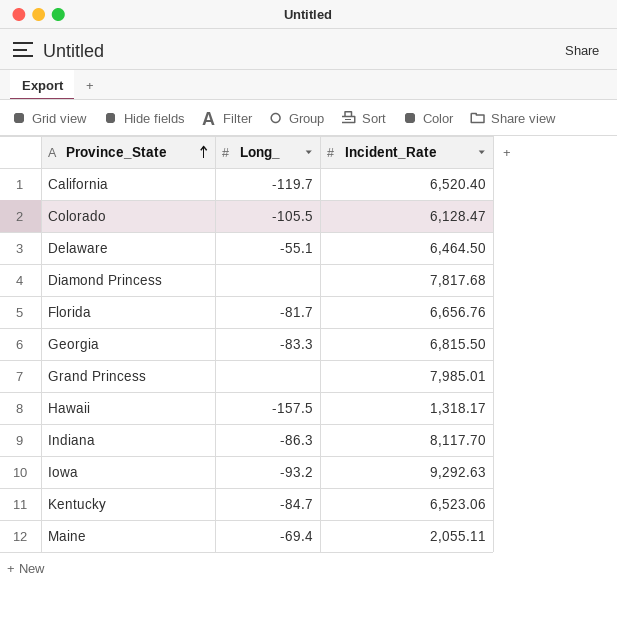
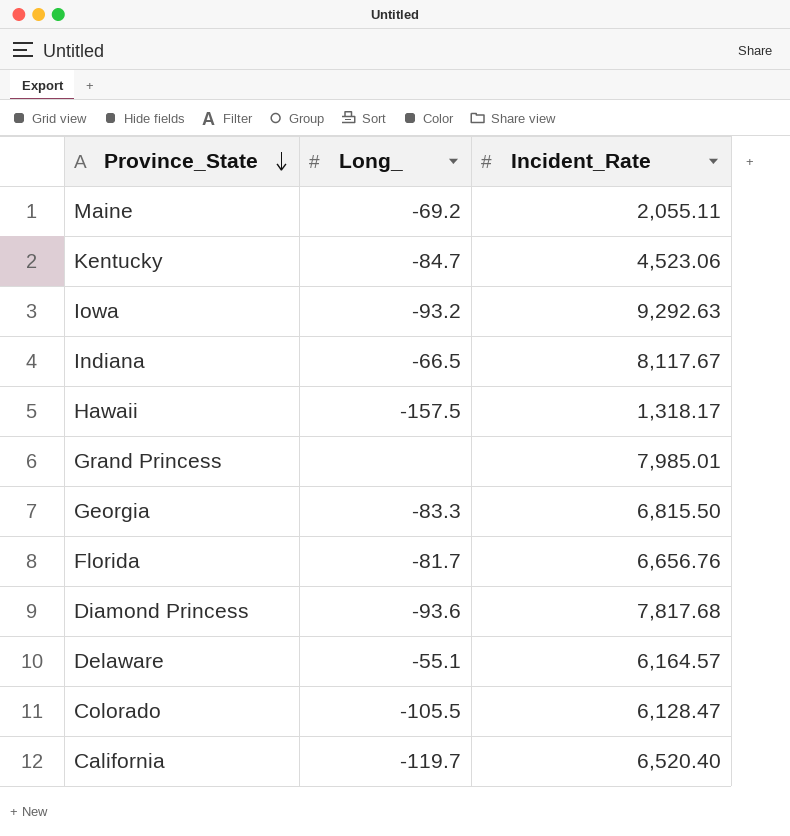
row order: Province_State ascending -> Province_State descending
Maine | Long_: -69.4 -> -69.2
Kentucky | Incident_Rate: 6,523.06 -> 4,523.06
Indiana | Long_: -86.3 -> -66.5
Indiana | Incident_Rate: 8,117.70 -> 8,117.67
Diamond Princess | Long_: none -> -93.6
Delaware | Incident_Rate: 6,464.50 -> 6,164.57

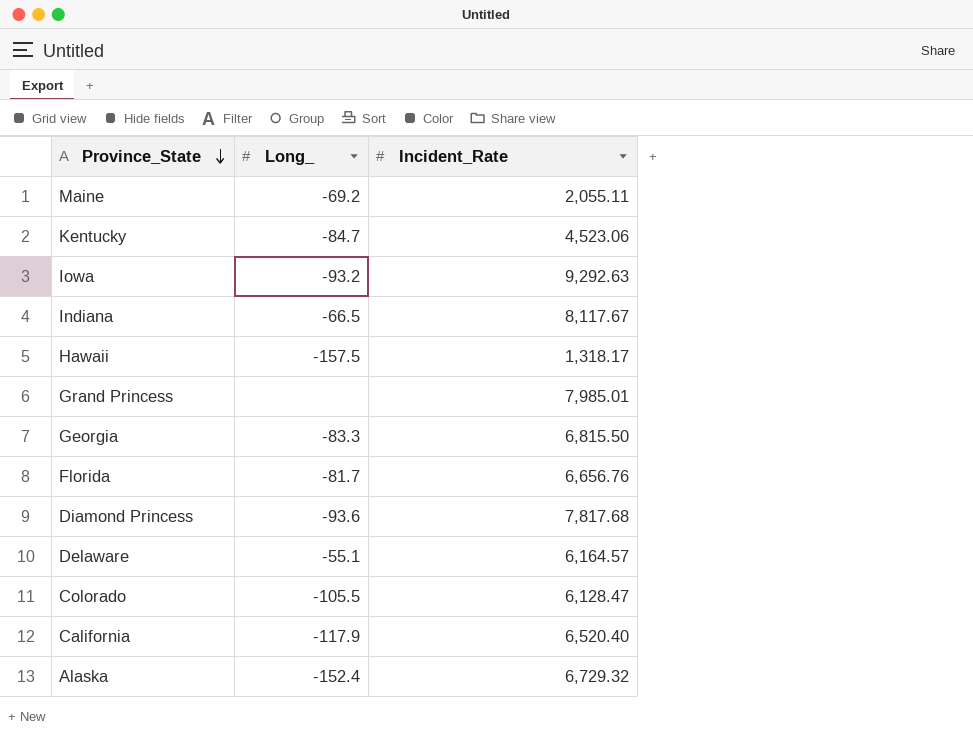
California | Long_: -119.7 -> -117.9
row Alaska: none -> -152.4 | 6,729.32

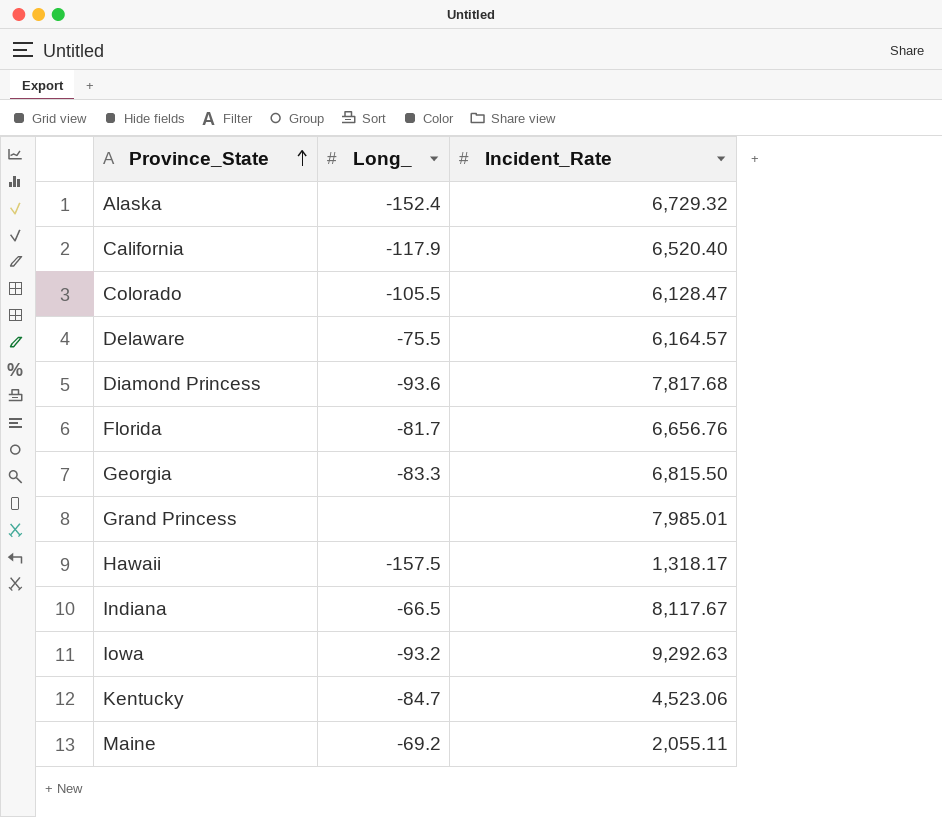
row order: Province_State descending -> Province_State ascending
Delaware | Long_: -55.1 -> -75.5

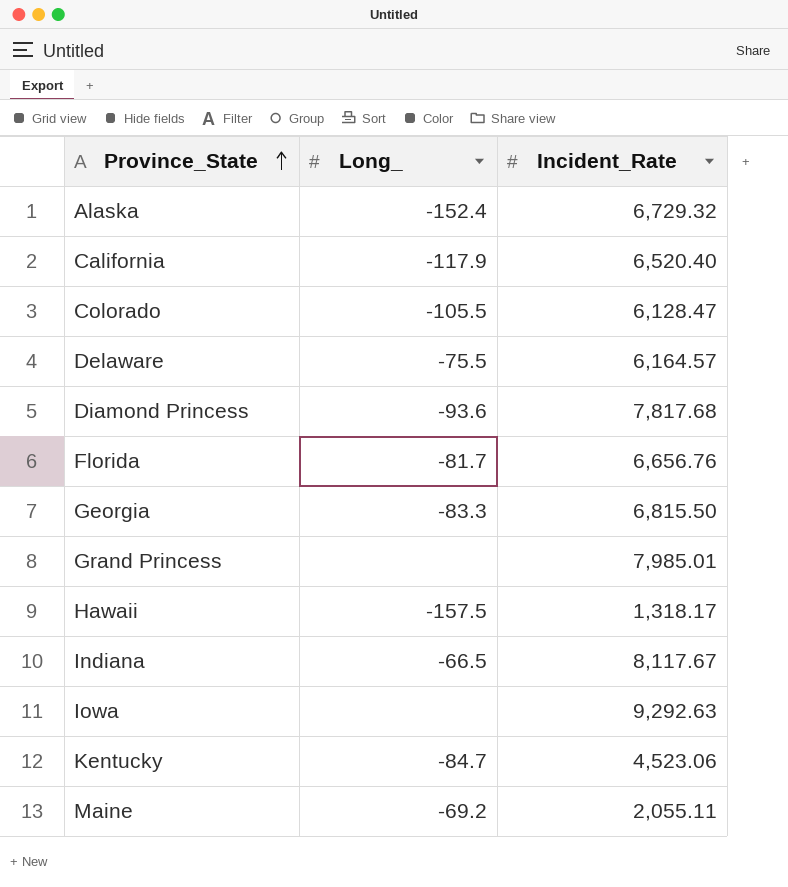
Iowa | Long_: -93.2 -> none

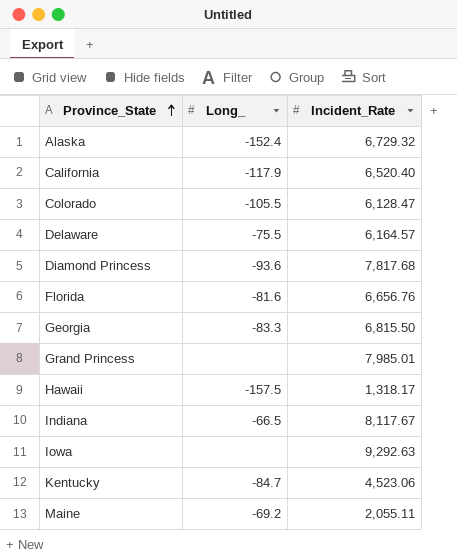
Florida | Long_: -81.7 -> -81.6

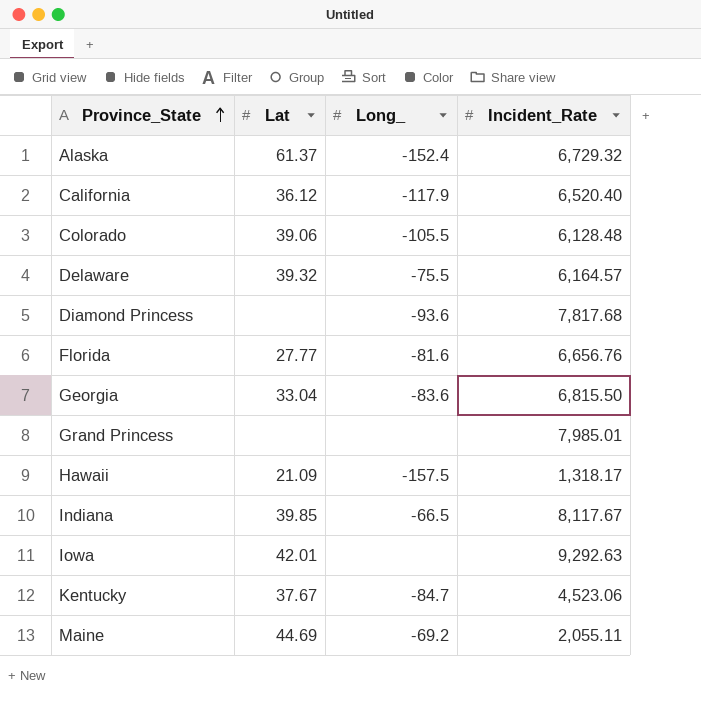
column Lat | position: none -> 2
Colorado | Incident_Rate: 6,128.47 -> 6,128.48
Georgia | Long_: -83.3 -> -83.6

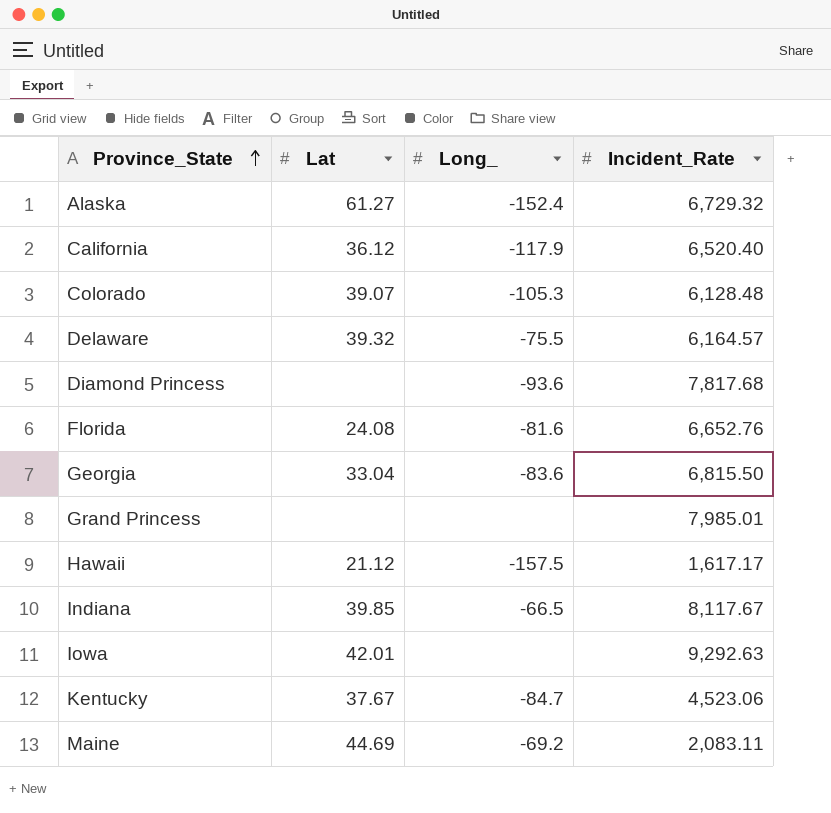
Alaska | Lat: 61.37 -> 61.27
Colorado | Lat: 39.06 -> 39.07
Colorado | Long_: -105.5 -> -105.3
Florida | Lat: 27.77 -> 24.08
Florida | Incident_Rate: 6,656.76 -> 6,652.76
Hawaii | Lat: 21.09 -> 21.12
Hawaii | Incident_Rate: 1,318.17 -> 1,617.17
Maine | Incident_Rate: 2,055.11 -> 2,083.11

